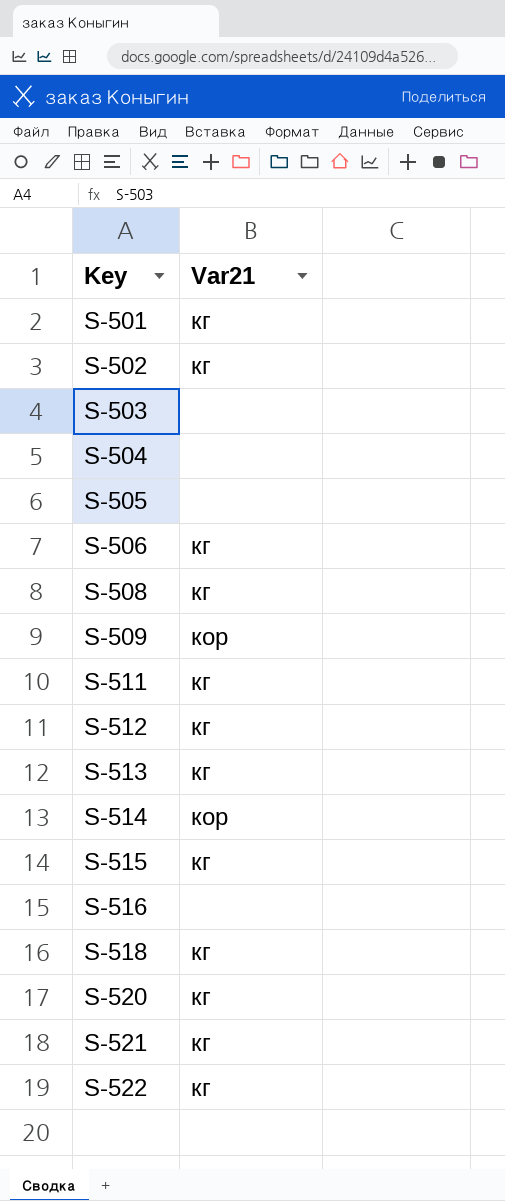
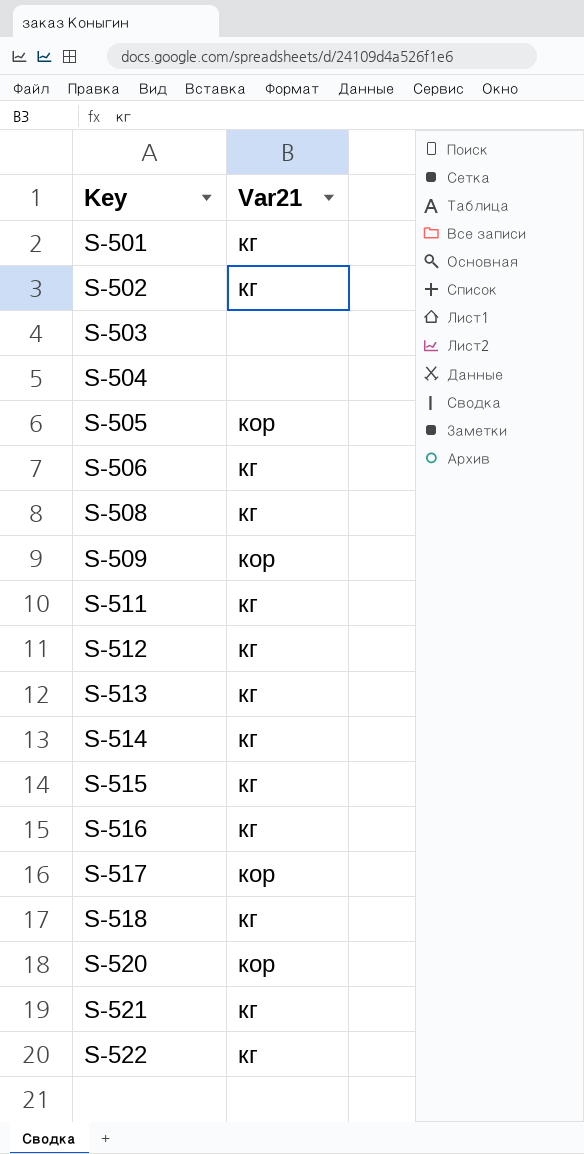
S-505 | Var21: none -> кор
S-514 | Var21: кор -> кг
S-516 | Var21: none -> кг
row S-517: none -> кор
S-520 | Var21: кг -> кор

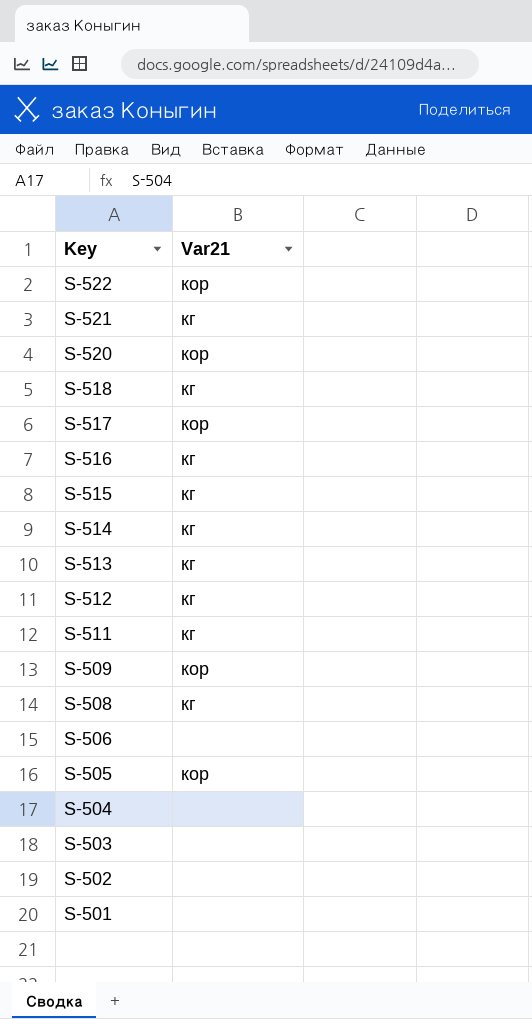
row order: Key ascending -> Key descending
S-522 | Var21: кг -> кор
S-506 | Var21: кг -> none
S-502 | Var21: кг -> none
S-501 | Var21: кг -> none

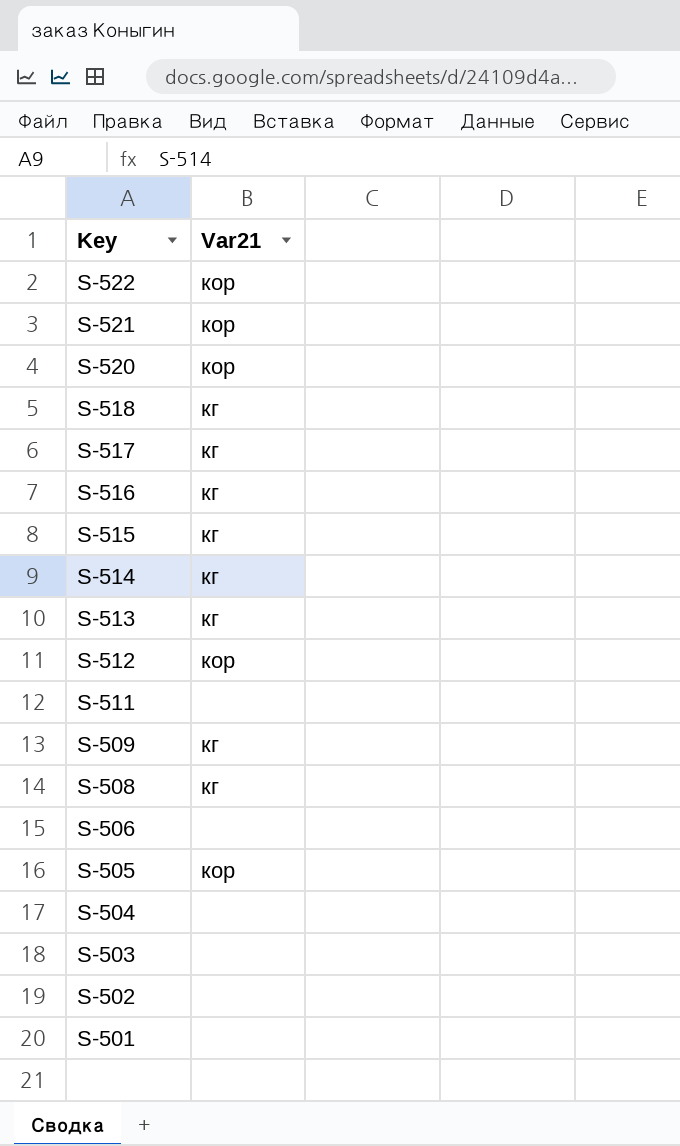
S-521 | Var21: кг -> кор
S-517 | Var21: кор -> кг
S-512 | Var21: кг -> кор
S-511 | Var21: кг -> none
S-509 | Var21: кор -> кг

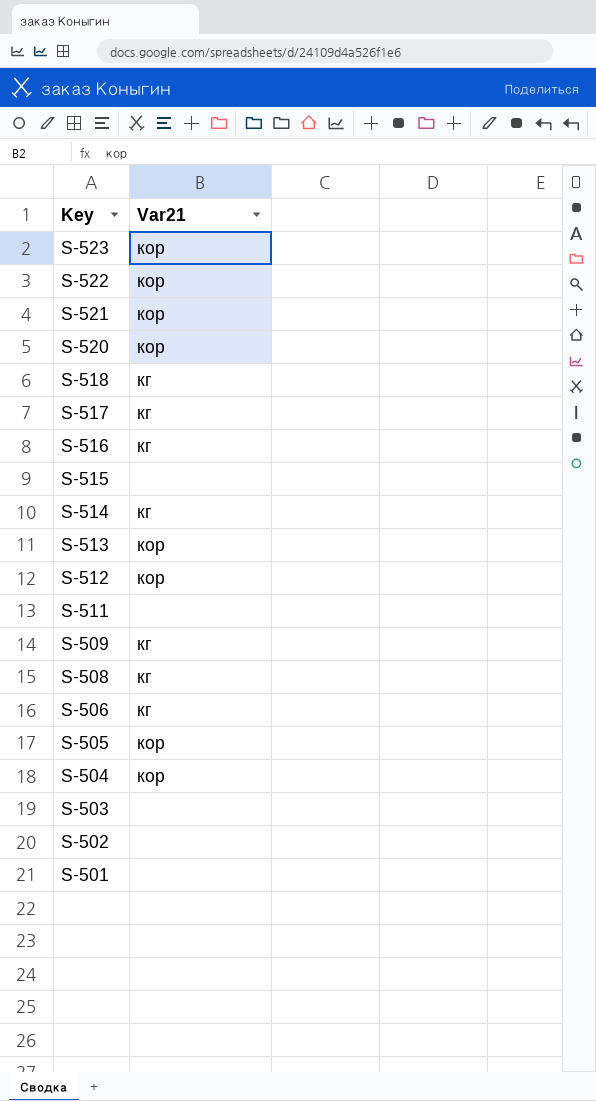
row S-523: none -> кор
S-515 | Var21: кг -> none
S-513 | Var21: кг -> кор
S-506 | Var21: none -> кг
S-504 | Var21: none -> кор

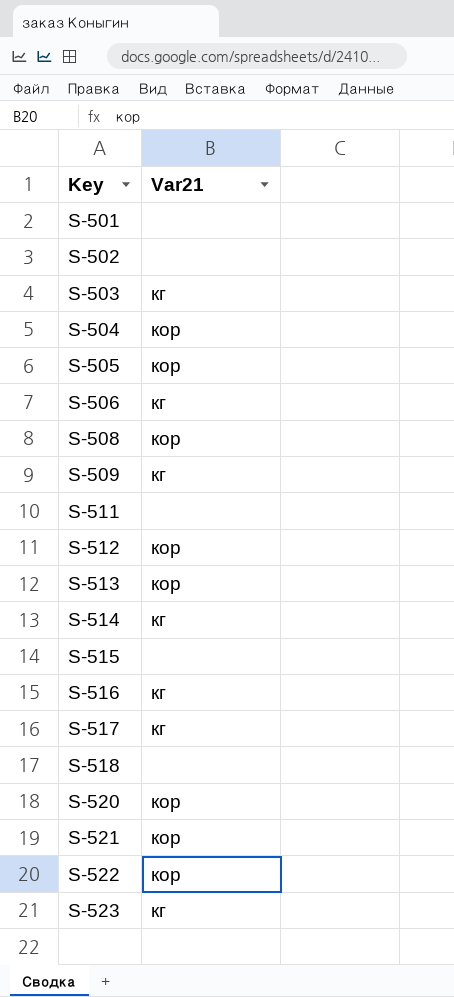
row order: Key descending -> Key ascending
S-503 | Var21: none -> кг
S-508 | Var21: кг -> кор
S-518 | Var21: кг -> none
S-523 | Var21: кор -> кг

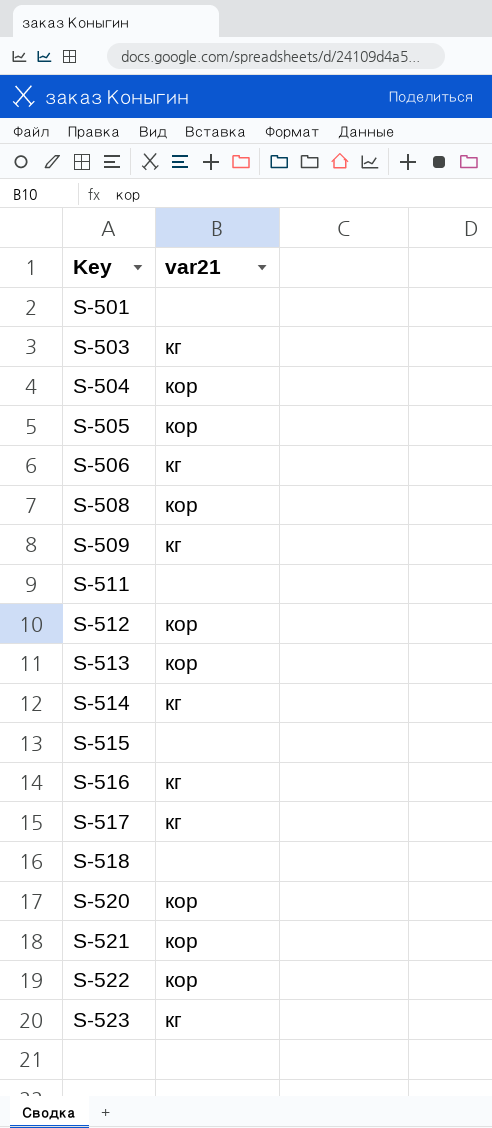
column name: Var21 -> var21
row S-502: none -> none

